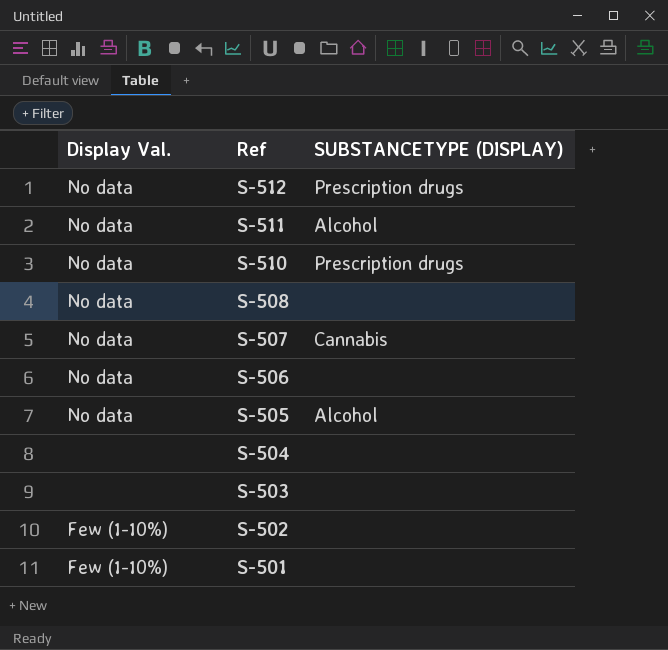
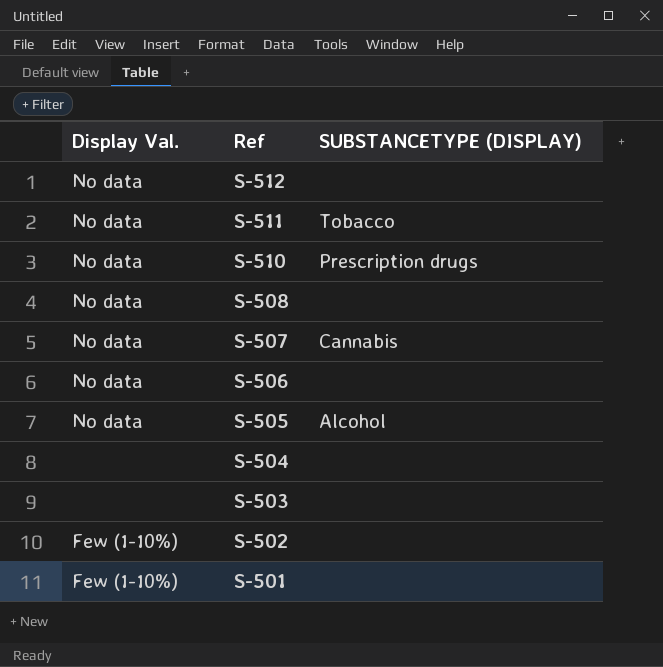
S-512 | SUBSTANCETYPE (DISPLAY): Prescription drugs -> none
S-511 | SUBSTANCETYPE (DISPLAY): Alcohol -> Tobacco

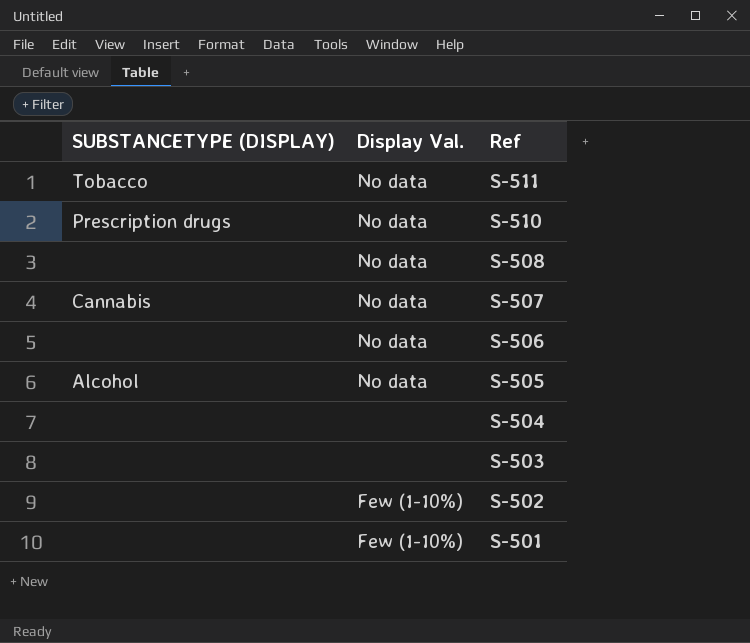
column SUBSTANCETYPE (DISPLAY) | position: 3 -> 1
row S-512: No data | none -> none

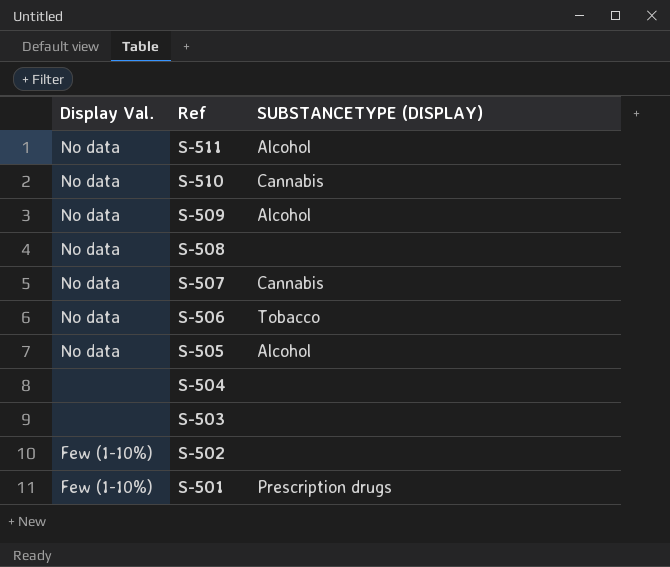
column SUBSTANCETYPE (DISPLAY) | position: 1 -> 3
S-511 | SUBSTANCETYPE (DISPLAY): Tobacco -> Alcohol
S-510 | SUBSTANCETYPE (DISPLAY): Prescription drugs -> Cannabis
row S-509: none -> No data | Alcohol
S-506 | SUBSTANCETYPE (DISPLAY): none -> Tobacco
S-501 | SUBSTANCETYPE (DISPLAY): none -> Prescription drugs

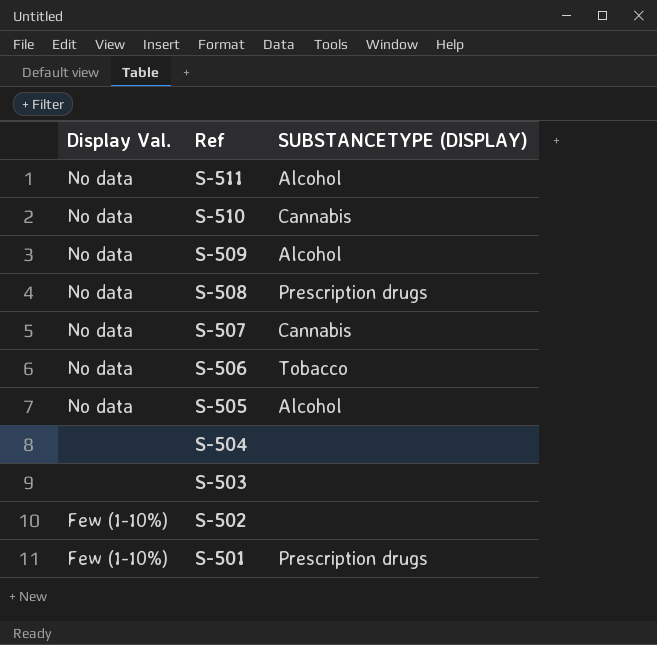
S-508 | SUBSTANCETYPE (DISPLAY): none -> Prescription drugs

